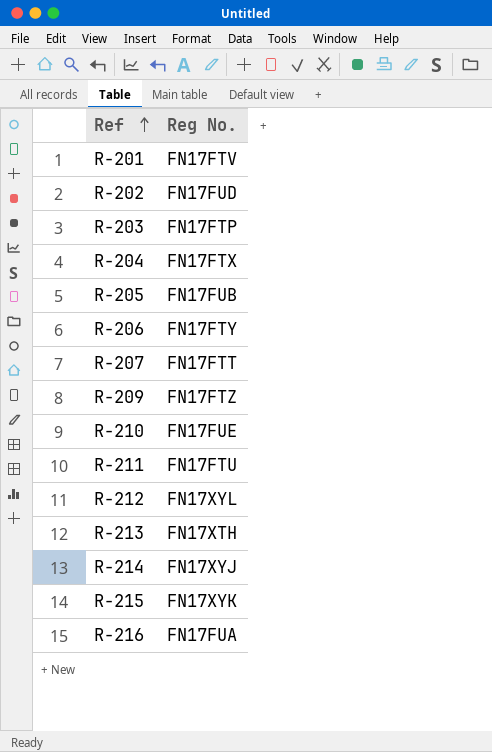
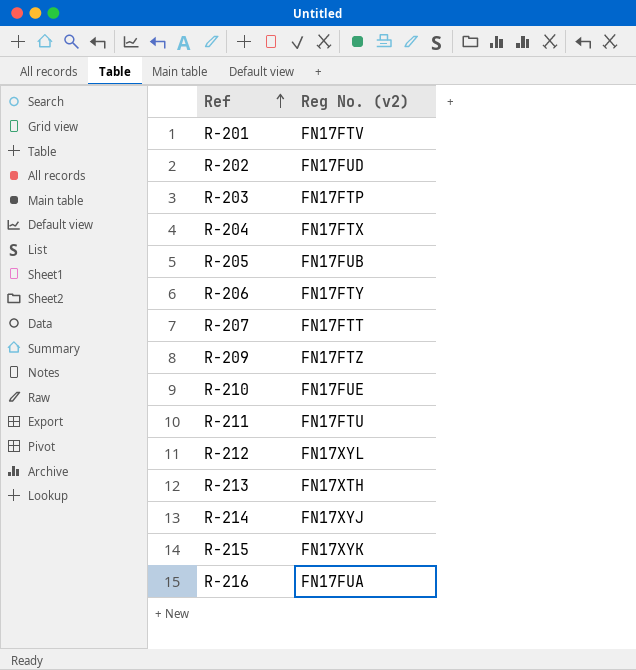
column name: Reg No. -> Reg No. (v2)

